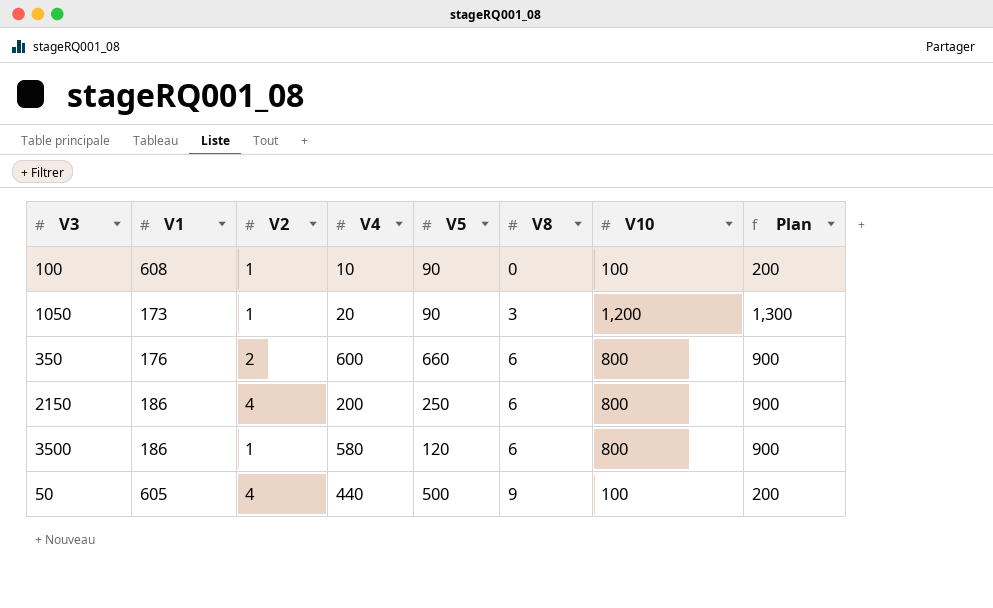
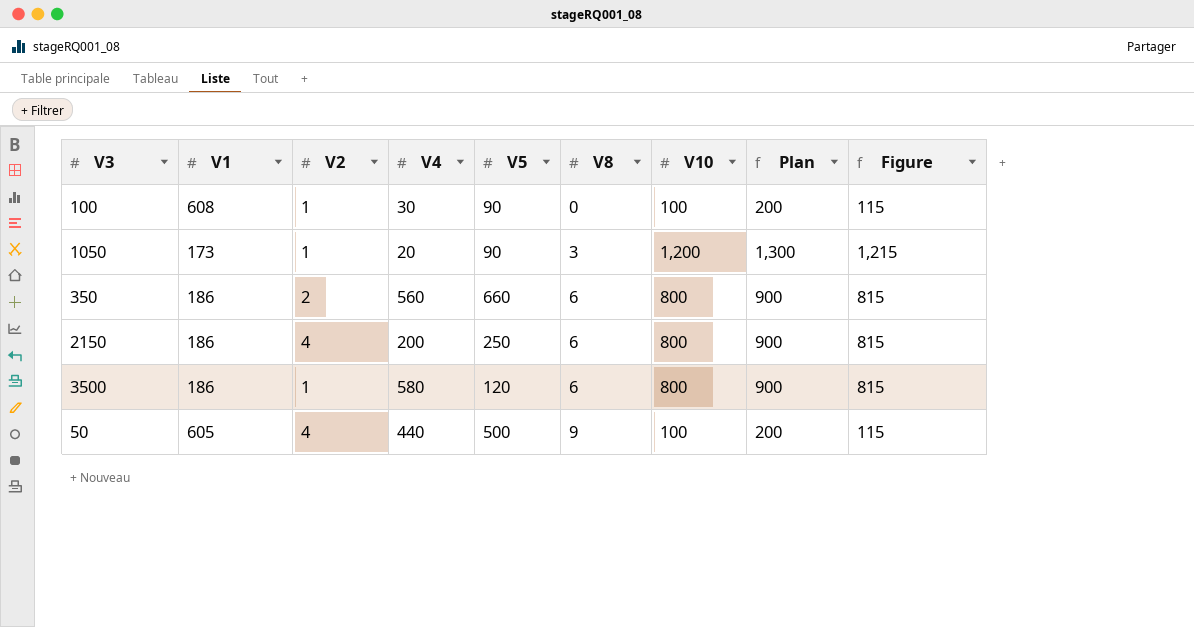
column Figure | formula: none -> [V10] + 15
100 | V4: 10 -> 30
350 | V1: 176 -> 186
350 | V4: 600 -> 560

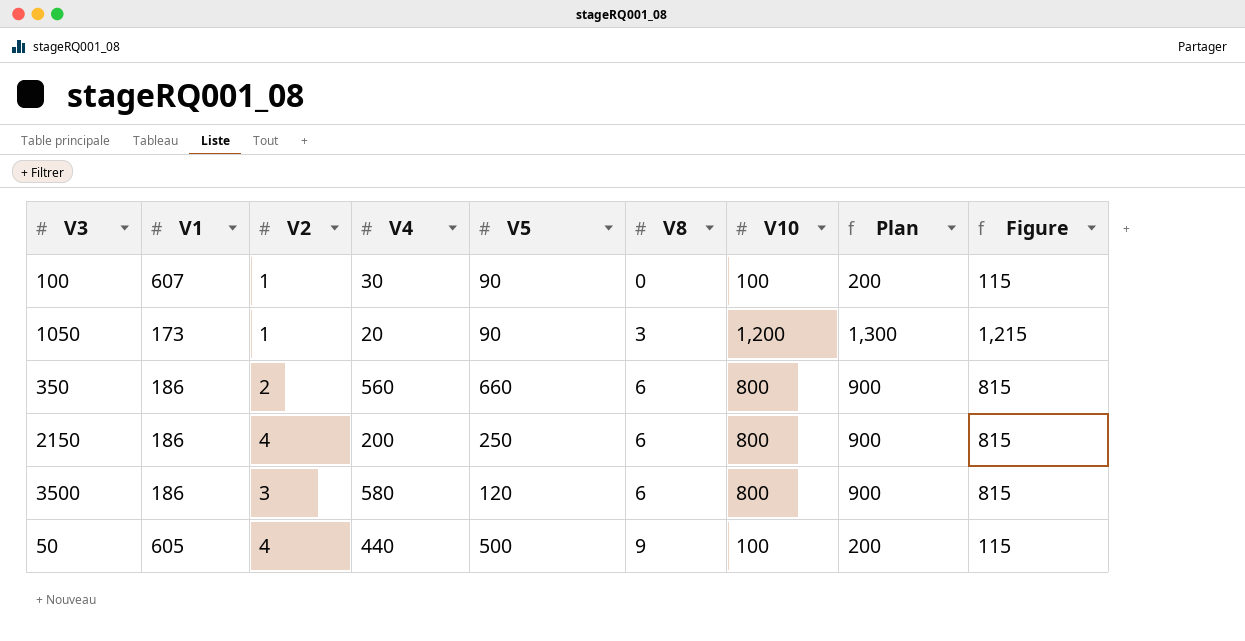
100 | V1: 608 -> 607
3500 | V2: 1 -> 3

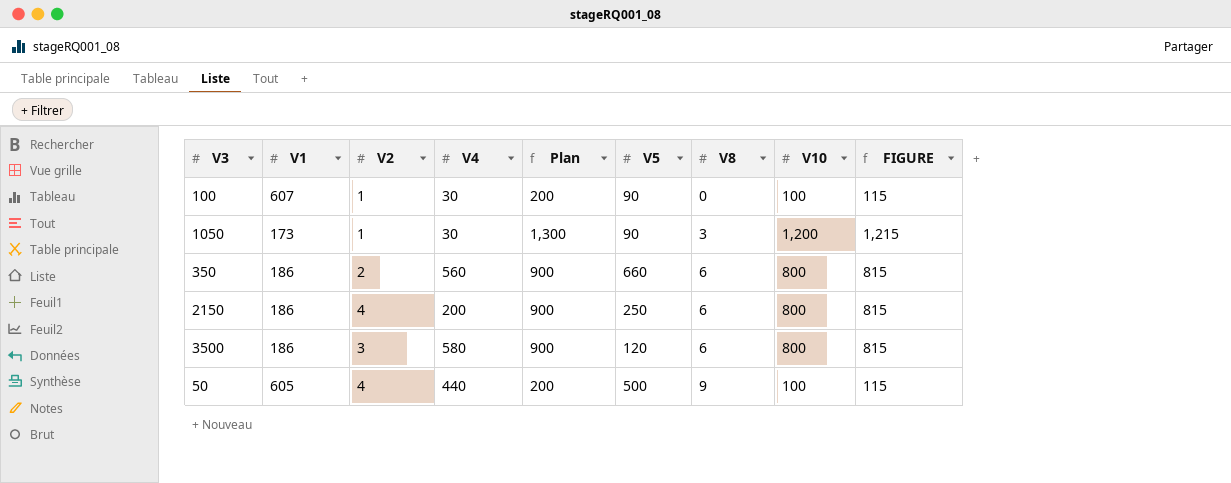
column Plan | position: 8 -> 5
column name: Figure -> FIGURE
1050 | V4: 20 -> 30

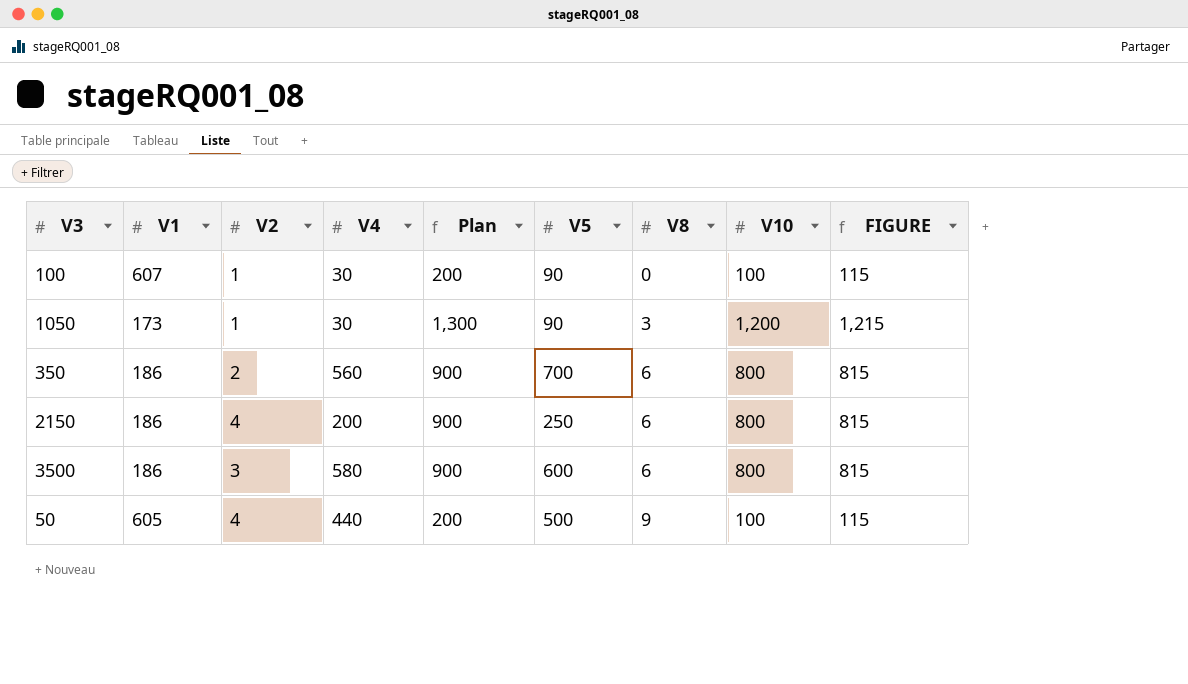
350 | V5: 660 -> 700
3500 | V5: 120 -> 600

